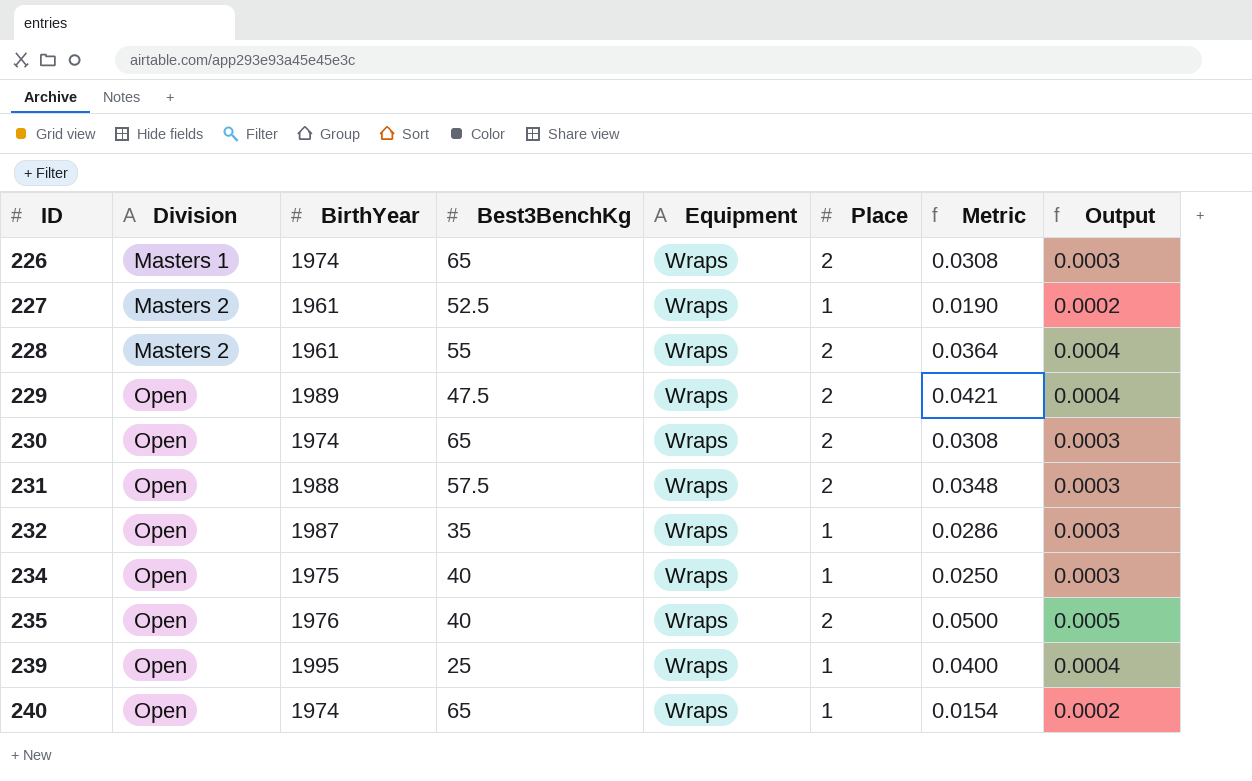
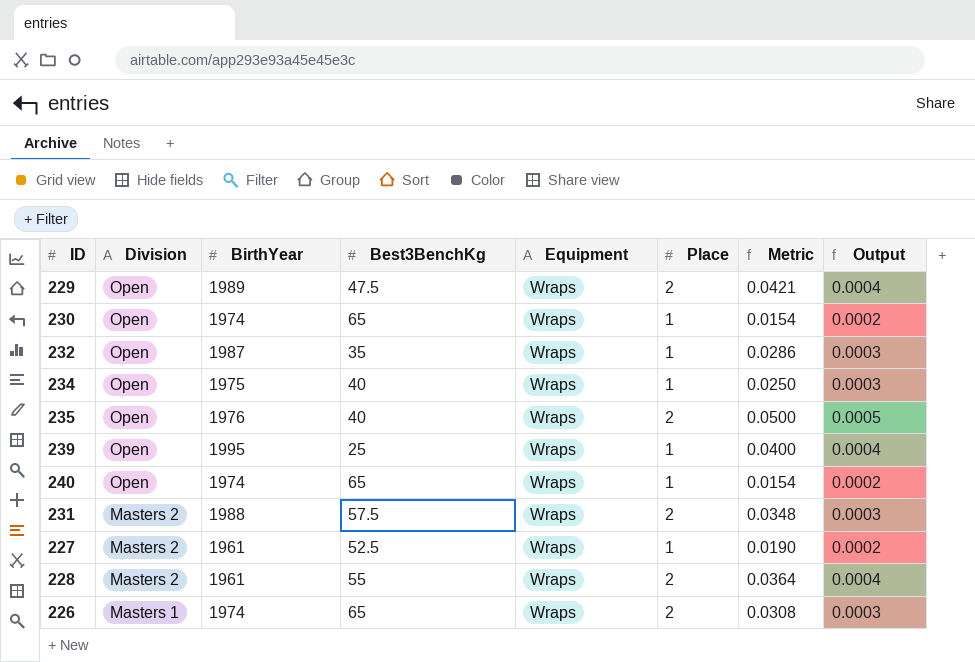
row order: ID ascending -> Division descending
230 | Place: 2 -> 1
230 | Metric: 0.0308 -> 0.0154
230 | Output: 0.0003 -> 0.0002
231 | Division: Open -> Masters 2

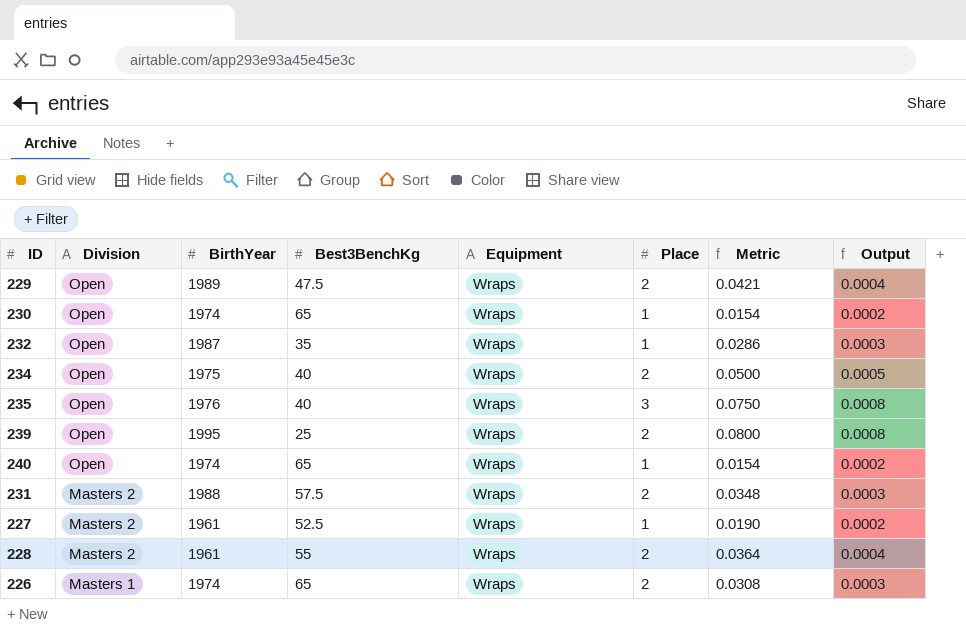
234 | Place: 1 -> 2
234 | Metric: 0.0250 -> 0.0500
234 | Output: 0.0003 -> 0.0005
235 | Place: 2 -> 3
235 | Metric: 0.0500 -> 0.0750
235 | Output: 0.0005 -> 0.0008
239 | Place: 1 -> 2
239 | Metric: 0.0400 -> 0.0800
239 | Output: 0.0004 -> 0.0008

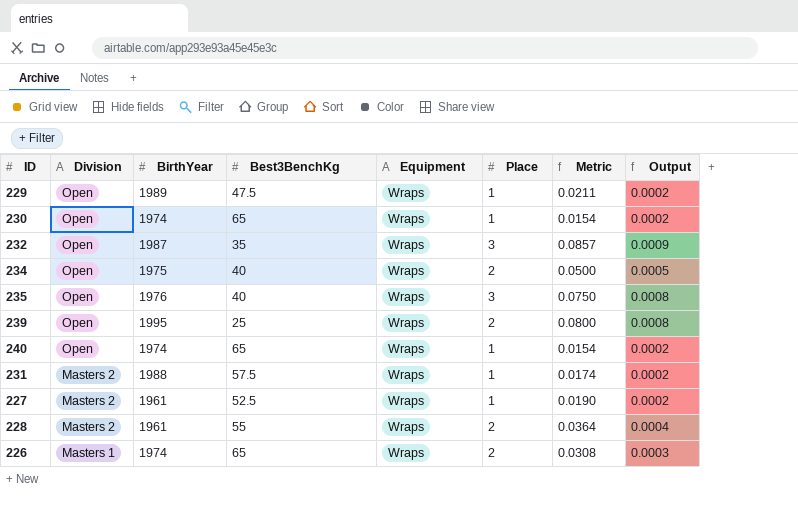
229 | Place: 2 -> 1
229 | Metric: 0.0421 -> 0.0211
229 | Output: 0.0004 -> 0.0002
232 | Place: 1 -> 3
232 | Metric: 0.0286 -> 0.0857
232 | Output: 0.0003 -> 0.0009
231 | Place: 2 -> 1
231 | Metric: 0.0348 -> 0.0174
231 | Output: 0.0003 -> 0.0002

